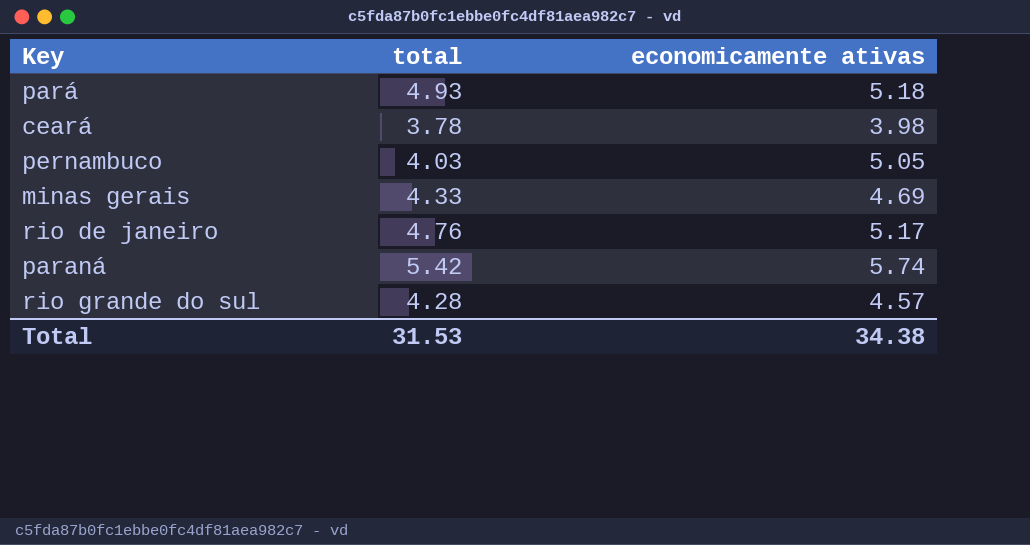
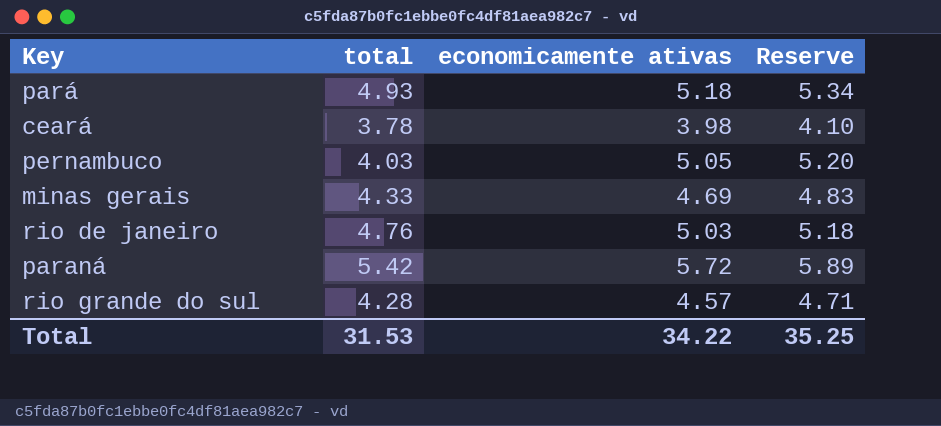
column Reserve | formula: none -> [economicamente ativas] * 1.03
rio de janeiro | economicamente ativas: 5.17 -> 5.03
paraná | economicamente ativas: 5.74 -> 5.72
Total | economicamente ativas: 34.38 -> 34.22

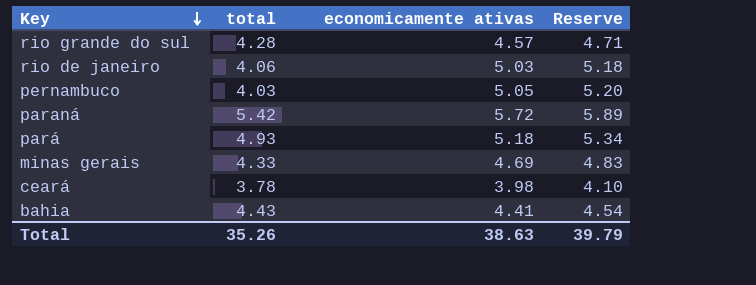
row order: none -> Key descending
rio de janeiro | total: 4.76 -> 4.06
row bahia: none -> 4.43 | 4.41 | 4.54
Total | total: 31.53 -> 35.26
Total | economicamente ativas: 34.22 -> 38.63
Total | Reserve: 35.25 -> 39.79

